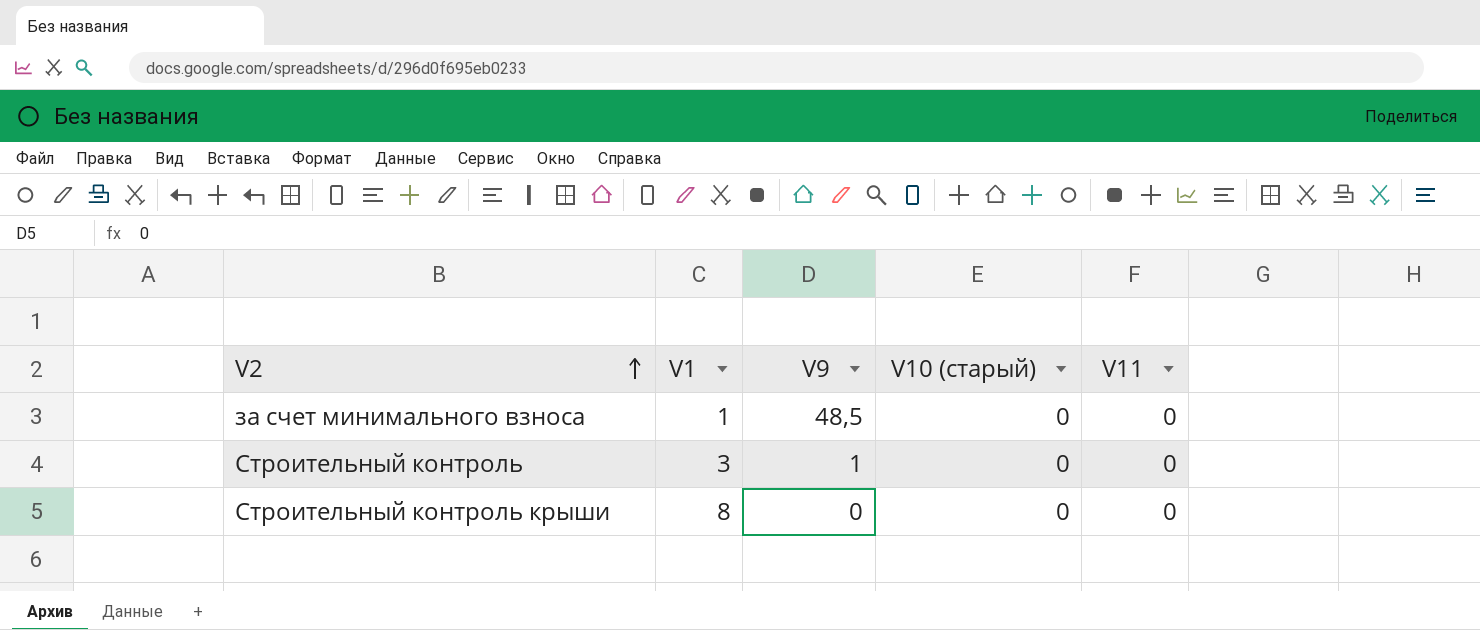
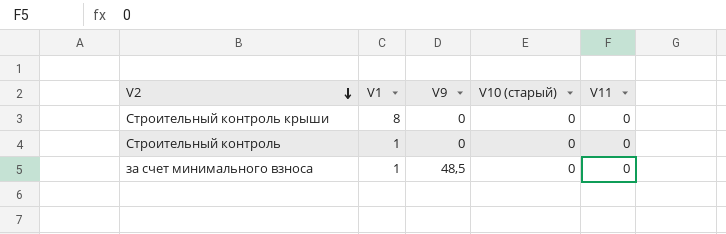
row order: V2 ascending -> V2 descending
Строительный контроль | V1: 3 -> 1
Строительный контроль | V9: 1 -> 0

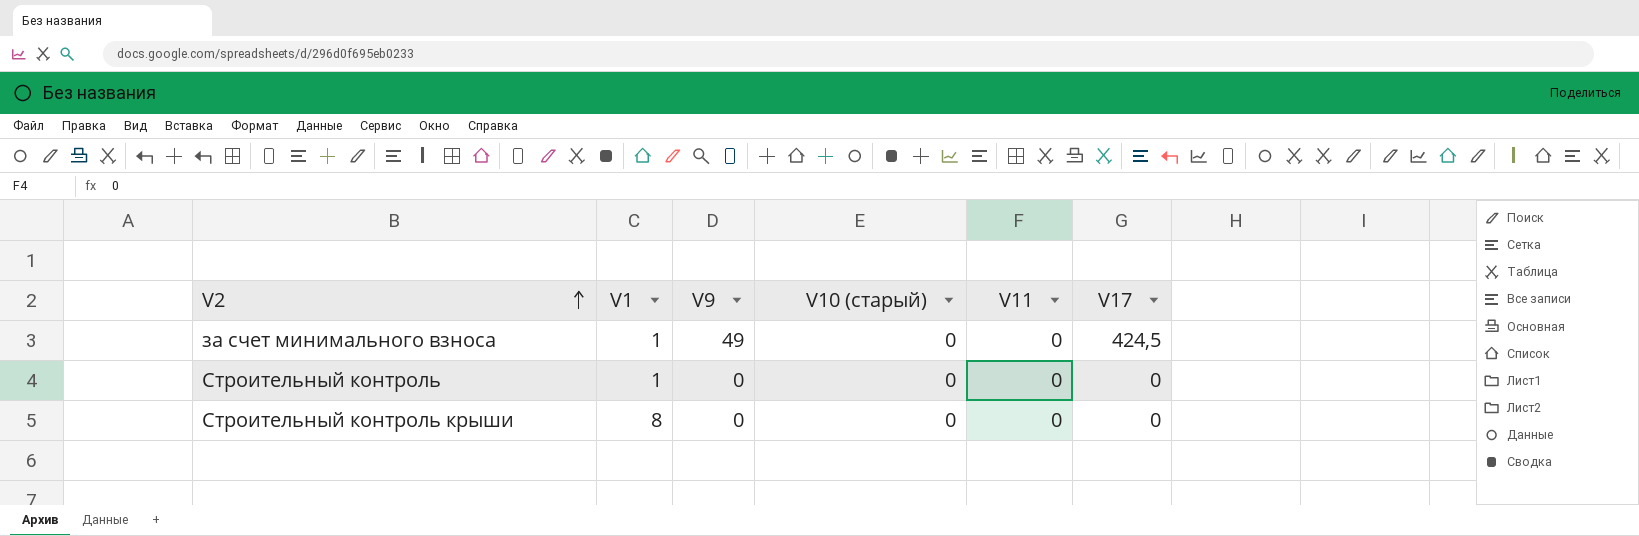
row order: V2 descending -> V2 ascending
column V17 | position: none -> 6
за счет минимального взноса | V9: 48,5 -> 49

